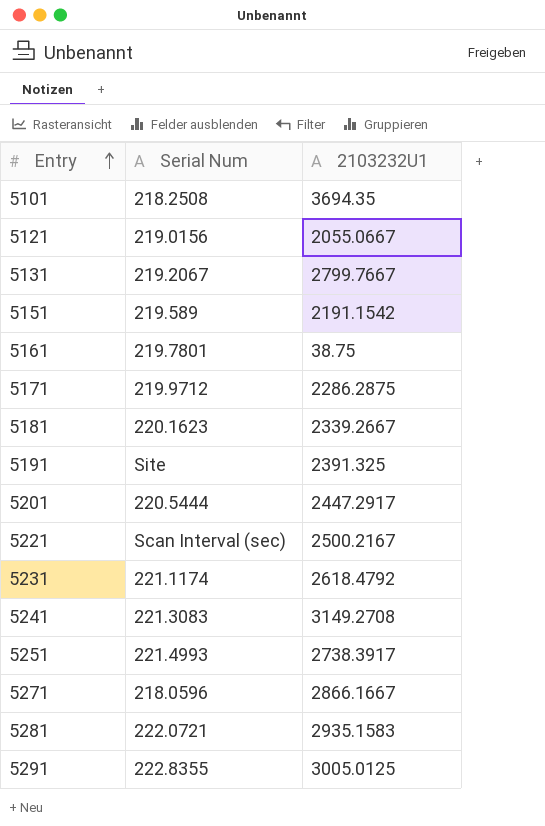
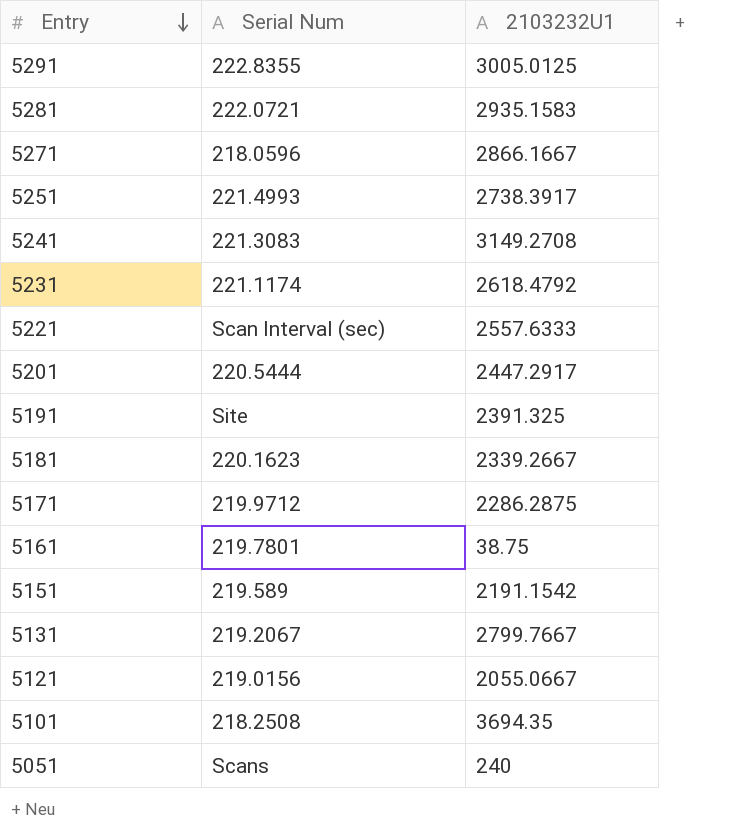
row order: Entry ascending -> Entry descending
5221 | 2103232U1: 2500.2167 -> 2557.6333
row 5051: none -> Scans | 240

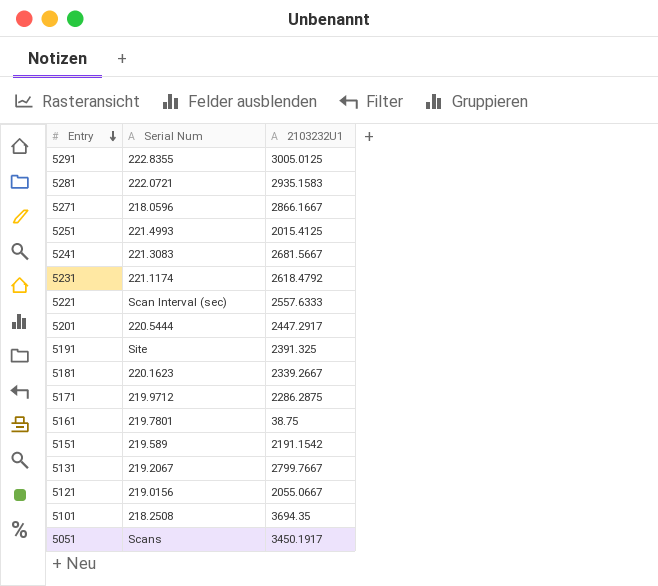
5251 | 2103232U1: 2738.3917 -> 2015.4125
5241 | 2103232U1: 3149.2708 -> 2681.5667
5051 | 2103232U1: 240 -> 3450.1917

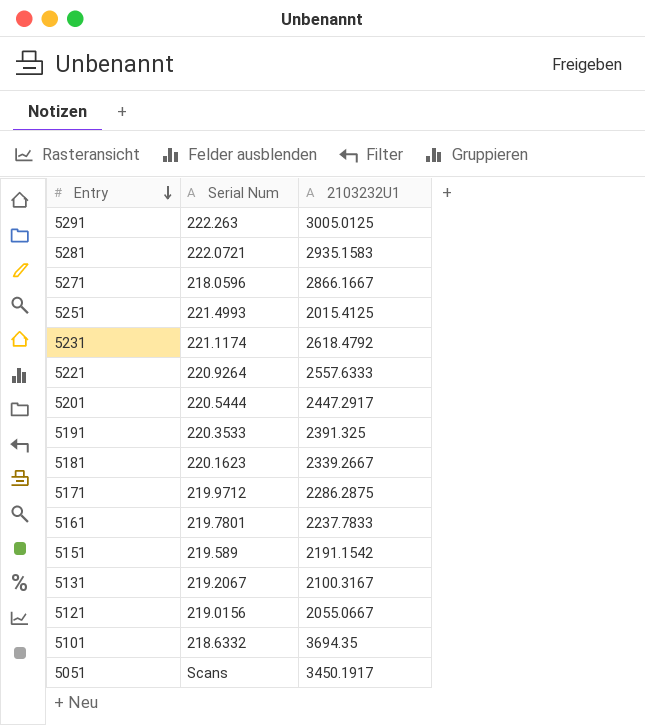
row 5241: 221.3083 | 2681.5667 -> none
5291 | Serial Num: 222.8355 -> 222.263
5221 | Serial Num: Scan Interval (sec) -> 220.9264
5191 | Serial Num: Site -> 220.3533
5161 | 2103232U1: 38.75 -> 2237.7833
5131 | 2103232U1: 2799.7667 -> 2100.3167
5101 | Serial Num: 218.2508 -> 218.6332

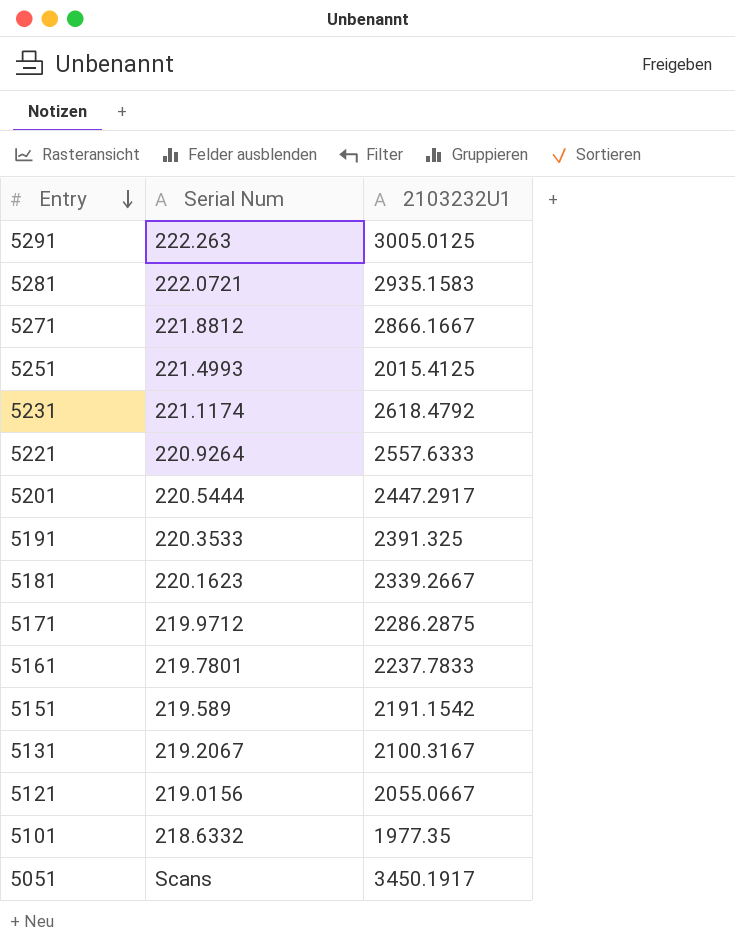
5271 | Serial Num: 218.0596 -> 221.8812
5101 | 2103232U1: 3694.35 -> 1977.35

